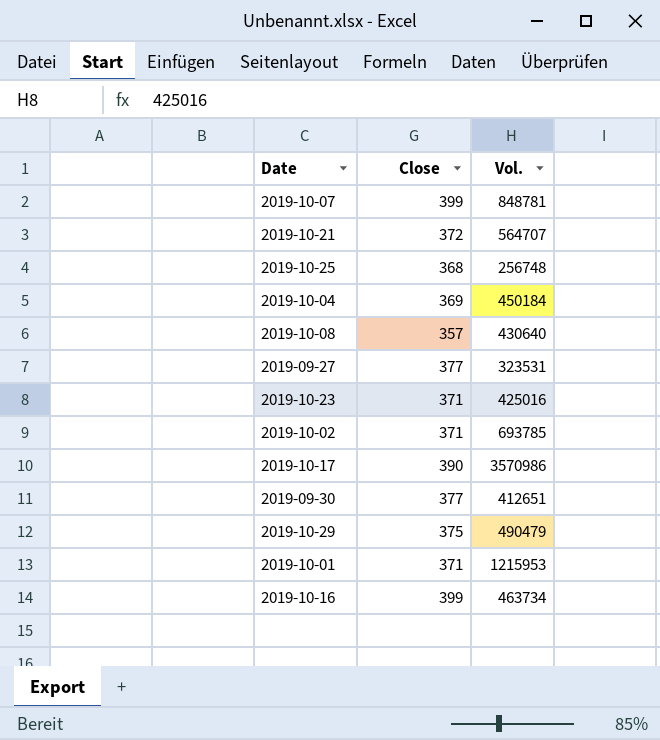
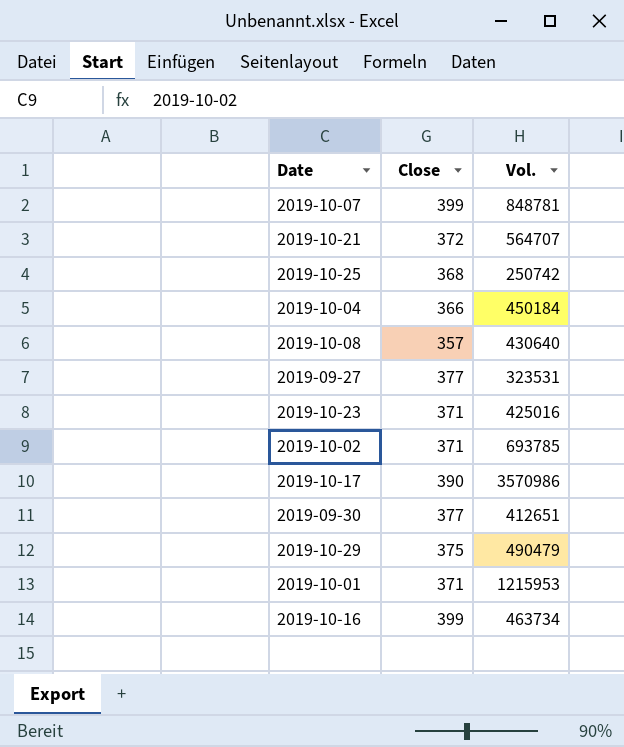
2019-10-25 | Vol.: 256748 -> 250742
2019-10-04 | Close: 369 -> 366

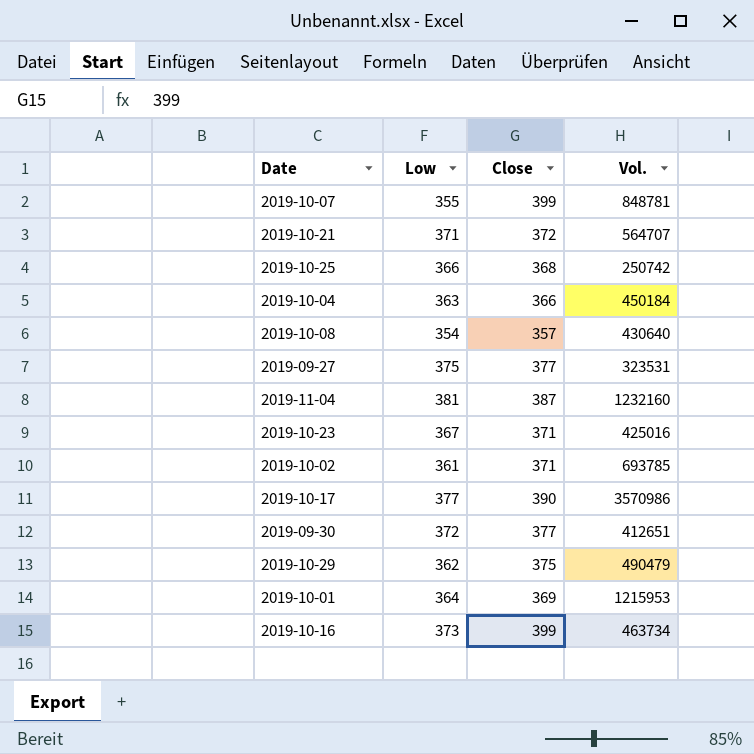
column Low | position: none -> 2
row 2019-11-04: none -> 381 | 387 | 1232160
2019-10-01 | Close: 371 -> 369

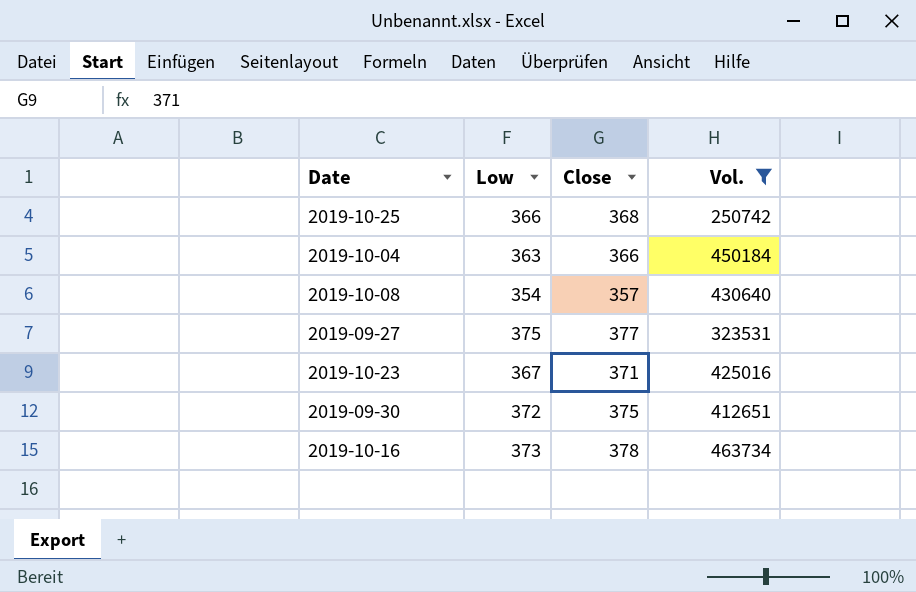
filter: none -> Vol. <= 463734
2019-09-30 | Close: 377 -> 375
2019-10-16 | Close: 399 -> 378

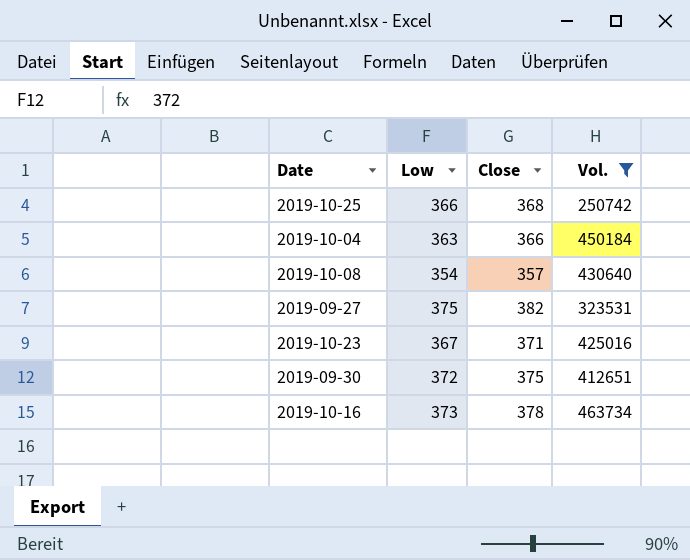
2019-09-27 | Close: 377 -> 382

